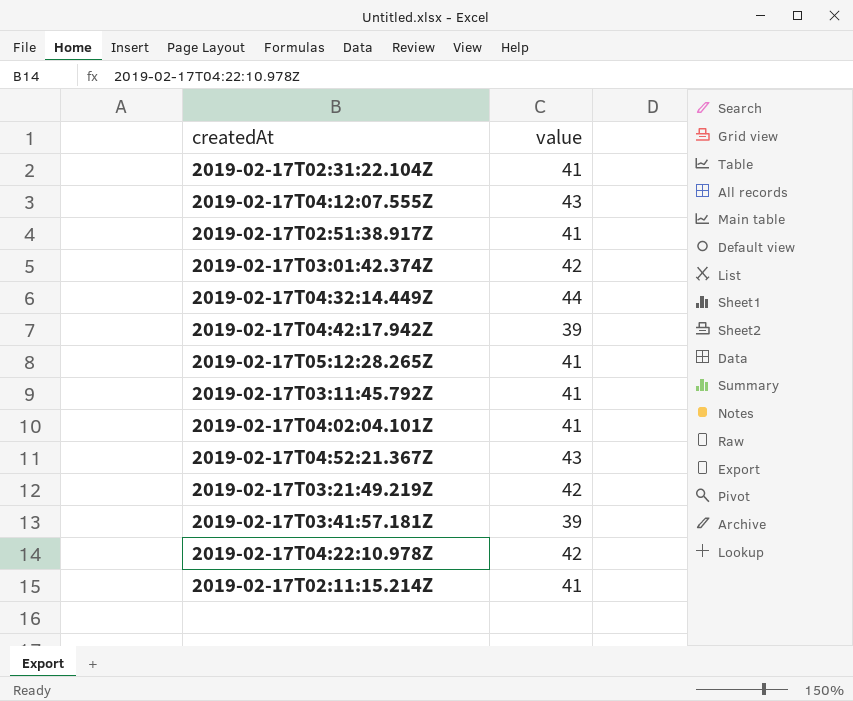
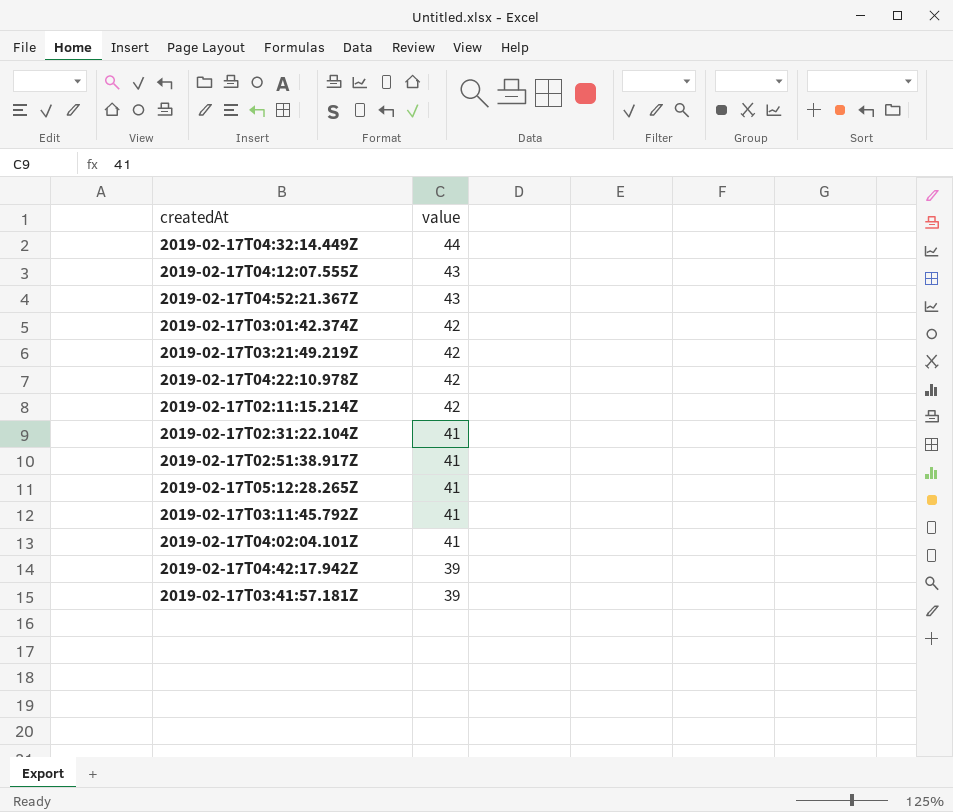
row order: none -> value descending
2019-02-17T02:11:15.214Z | value: 41 -> 42

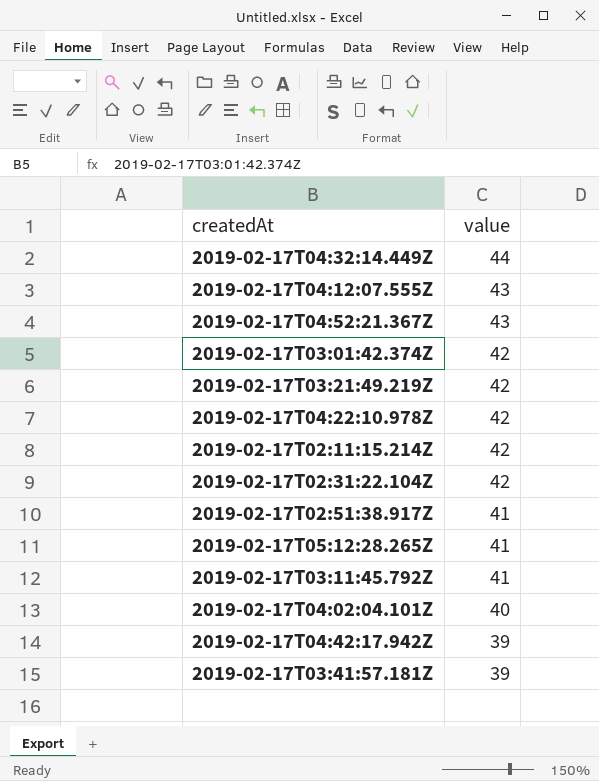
2019-02-17T02:31:22.104Z | value: 41 -> 42
2019-02-17T04:02:04.101Z | value: 41 -> 40

